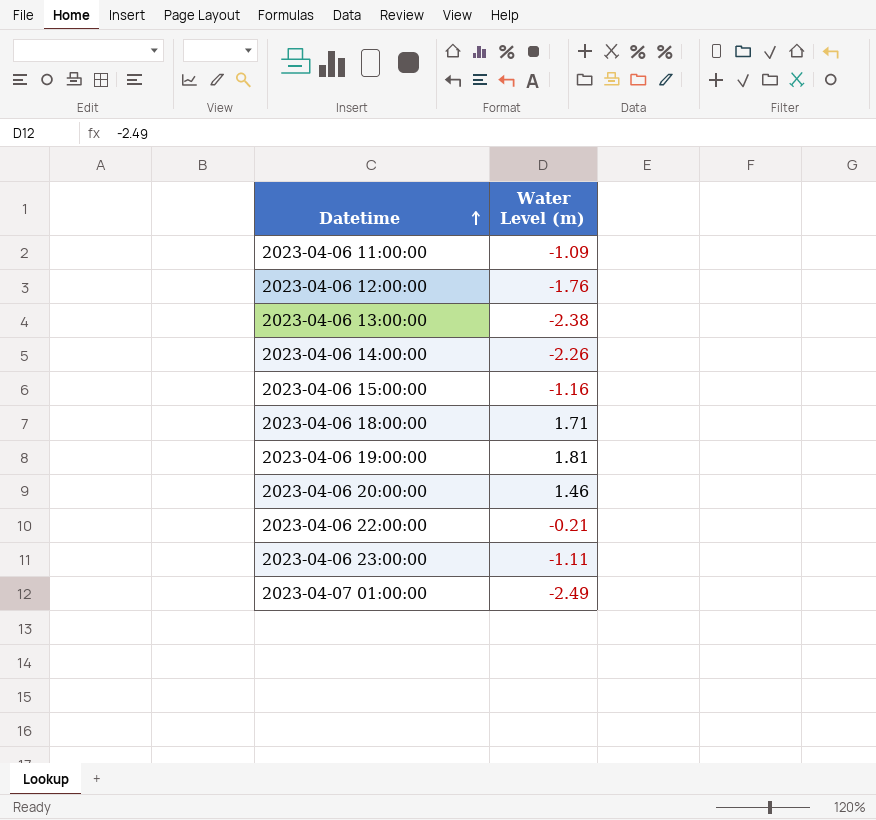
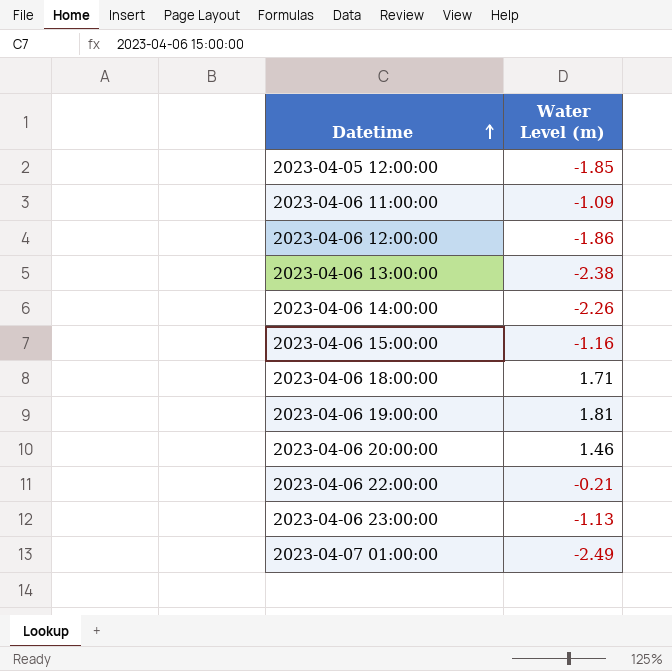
row 2023-04-05 12:00:00: none -> -1.85
2023-04-06 12:00:00 | Water Level (m): -1.76 -> -1.86
2023-04-06 23:00:00 | Water Level (m): -1.11 -> -1.13

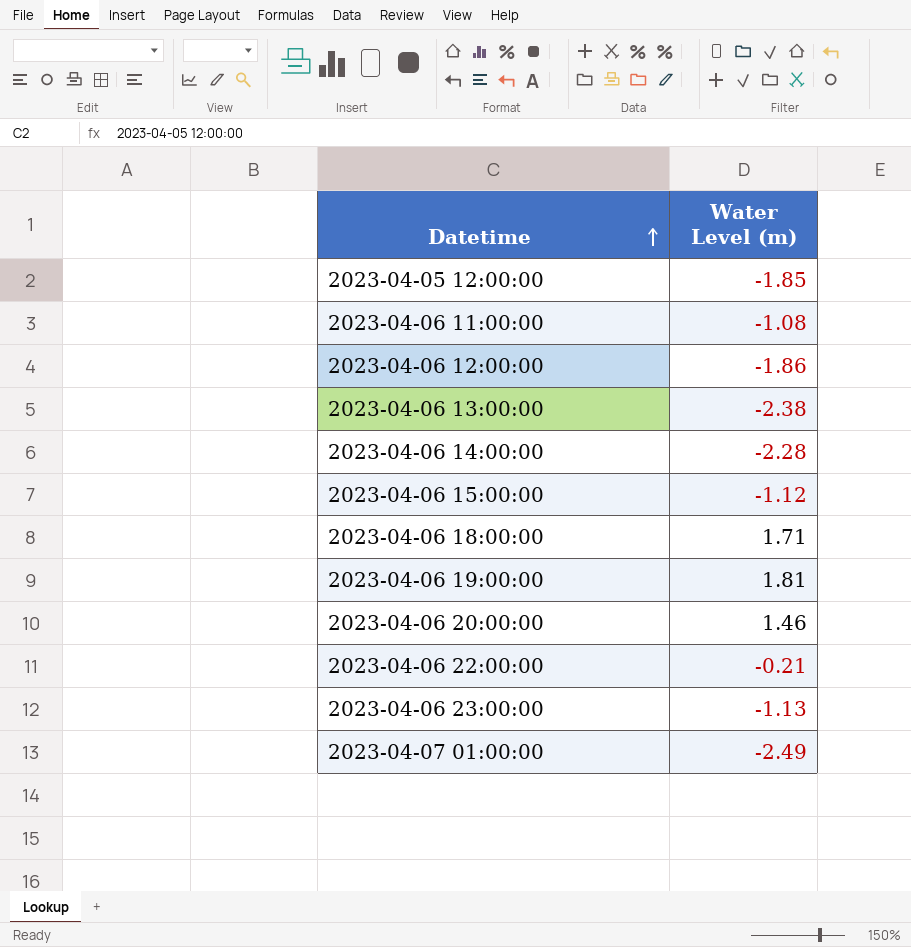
2023-04-06 11:00:00 | Water Level (m): -1.09 -> -1.08
2023-04-06 14:00:00 | Water Level (m): -2.26 -> -2.28
2023-04-06 15:00:00 | Water Level (m): -1.16 -> -1.12

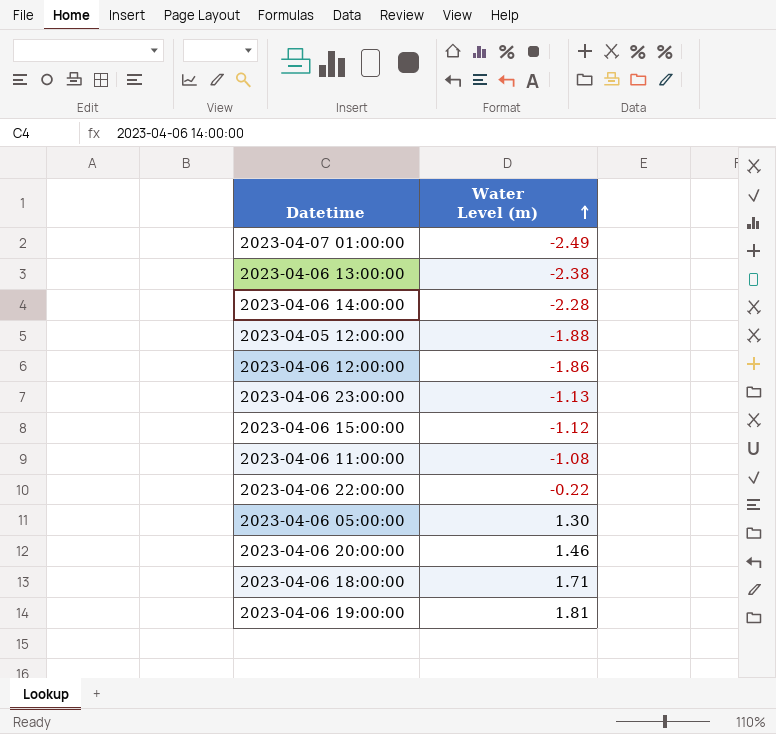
row order: Datetime ascending -> Water Level (m) ascending
2023-04-05 12:00:00 | Water Level (m): -1.85 -> -1.88
2023-04-06 22:00:00 | Water Level (m): -0.21 -> -0.22
row 2023-04-06 05:00:00: none -> 1.30

